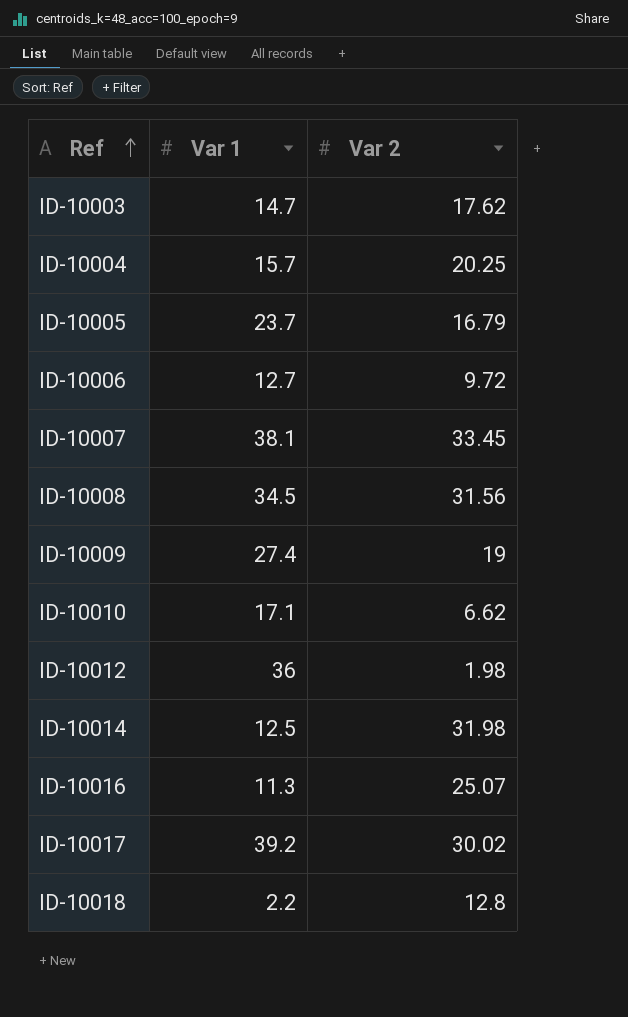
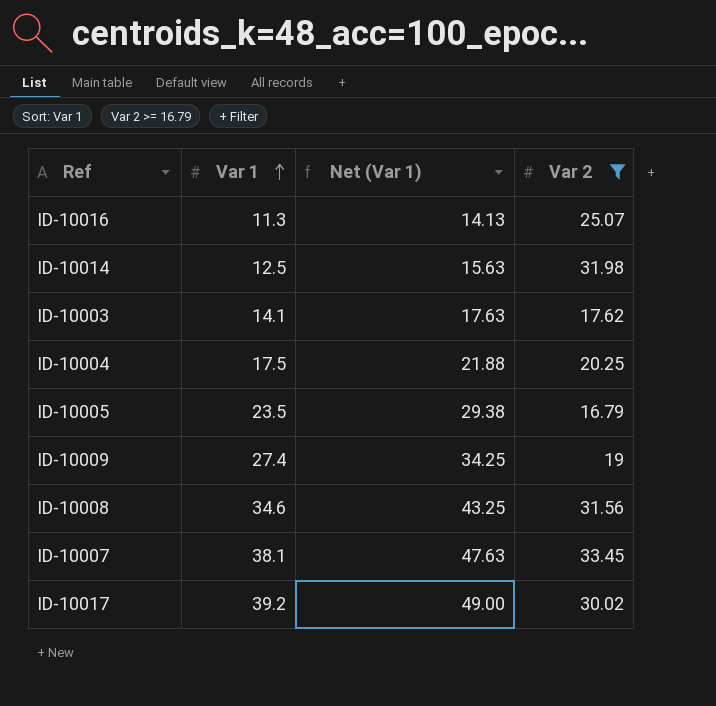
filter: none -> Var 2 >= 16.79
row order: Ref ascending -> Var 1 ascending
column Net (Var 1) | formula: none -> [Var 1] * 1.25
ID-10003 | Var 1: 14.7 -> 14.1
ID-10004 | Var 1: 15.7 -> 17.5
ID-10005 | Var 1: 23.7 -> 23.5
ID-10008 | Var 1: 34.5 -> 34.6

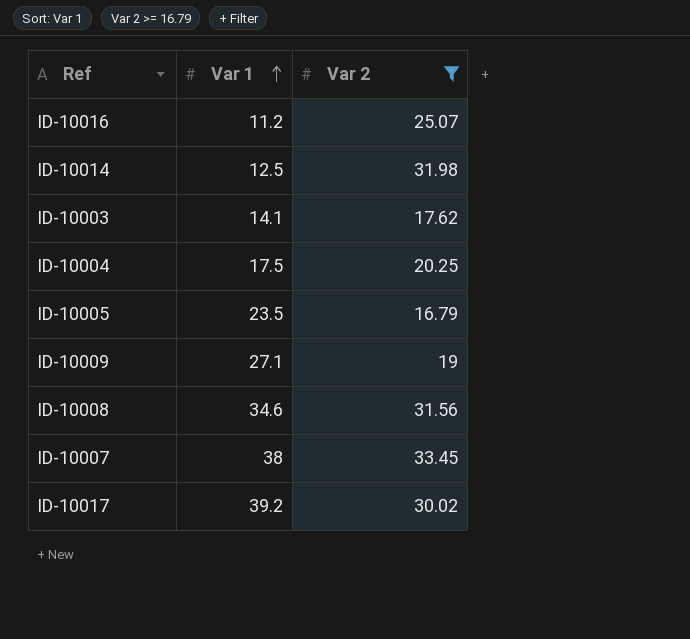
column Net (Var 1) | formula: [Var 1] * 1.25 -> none
ID-10016 | Var 1: 11.3 -> 11.2
ID-10009 | Var 1: 27.4 -> 27.1
ID-10007 | Var 1: 38.1 -> 38

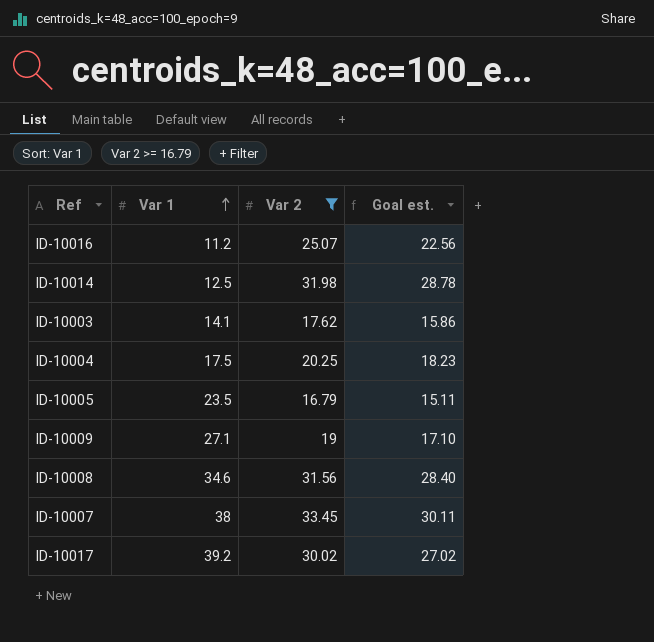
column Goal est. | formula: none -> [Var 2] * 0.9

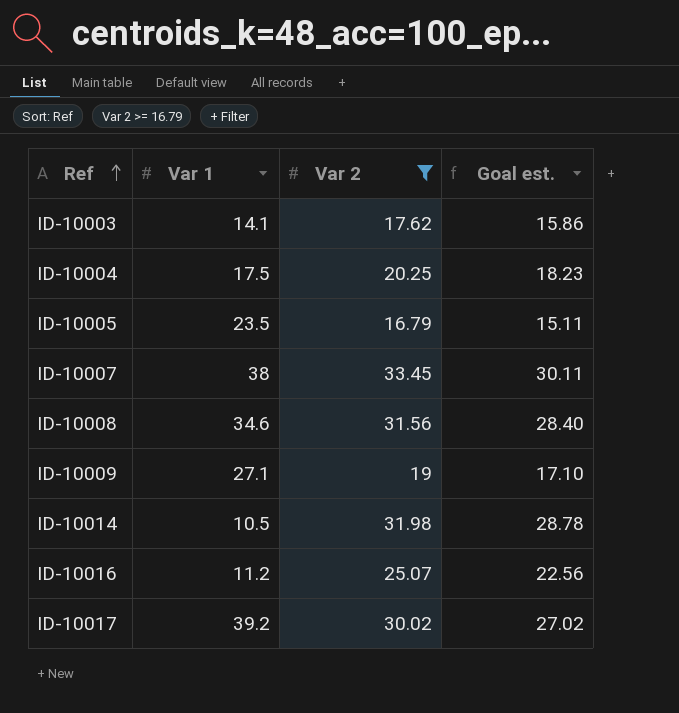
row order: Var 1 ascending -> Ref ascending
ID-10014 | Var 1: 12.5 -> 10.5

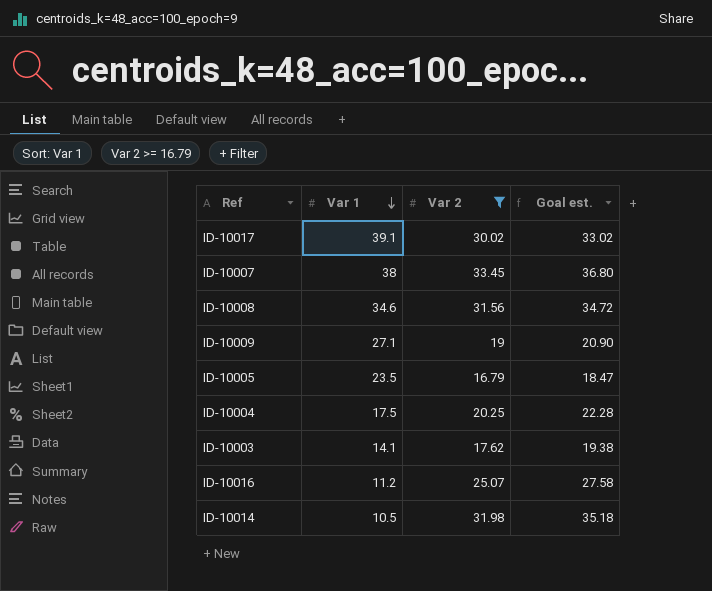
row order: Ref ascending -> Var 1 descending
column Goal est. | formula: [Var 2] * 0.9 -> [Var 2] * 1.1
ID-10017 | Var 1: 39.2 -> 39.1

